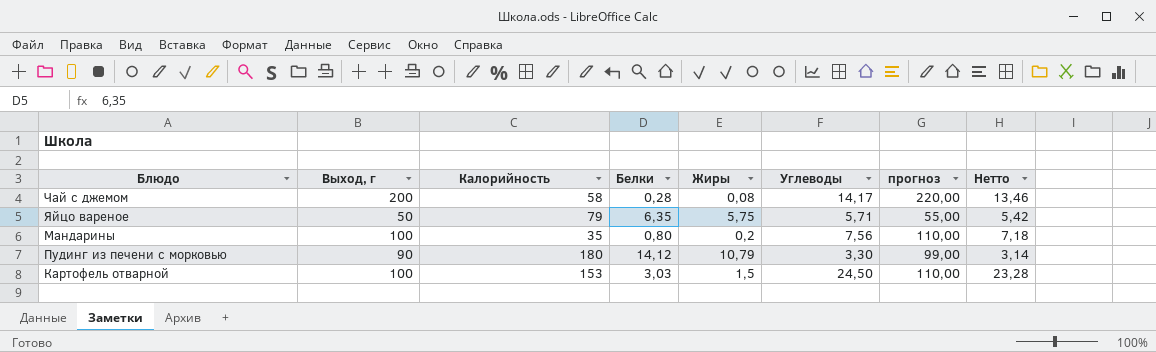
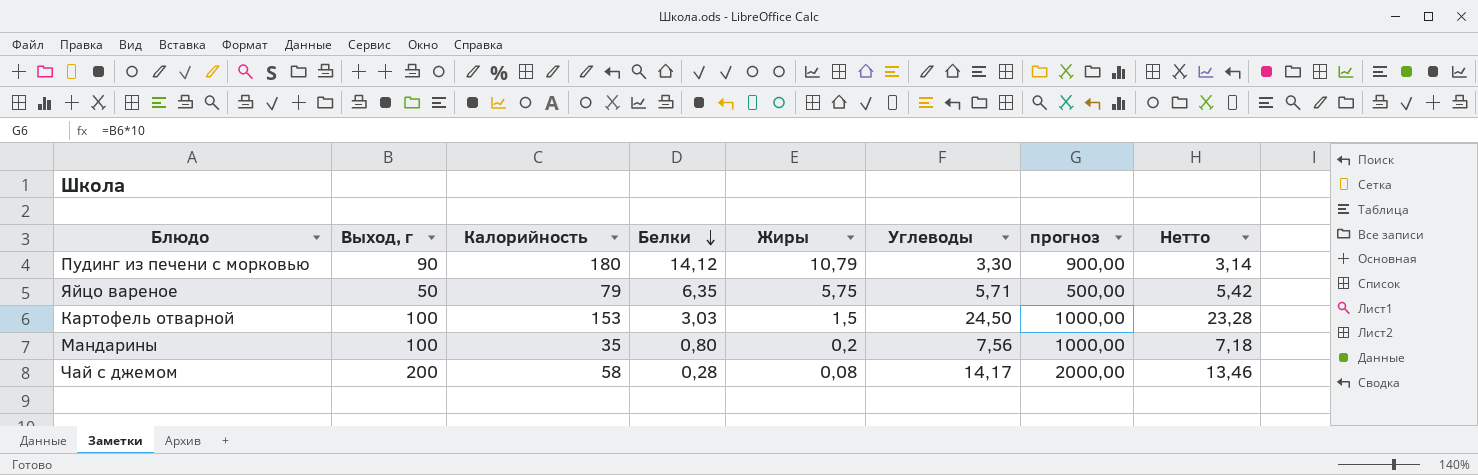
row order: none -> Белки descending
column прогноз | formula: [Выход, г] * 1,1 -> [Выход, г] * 10

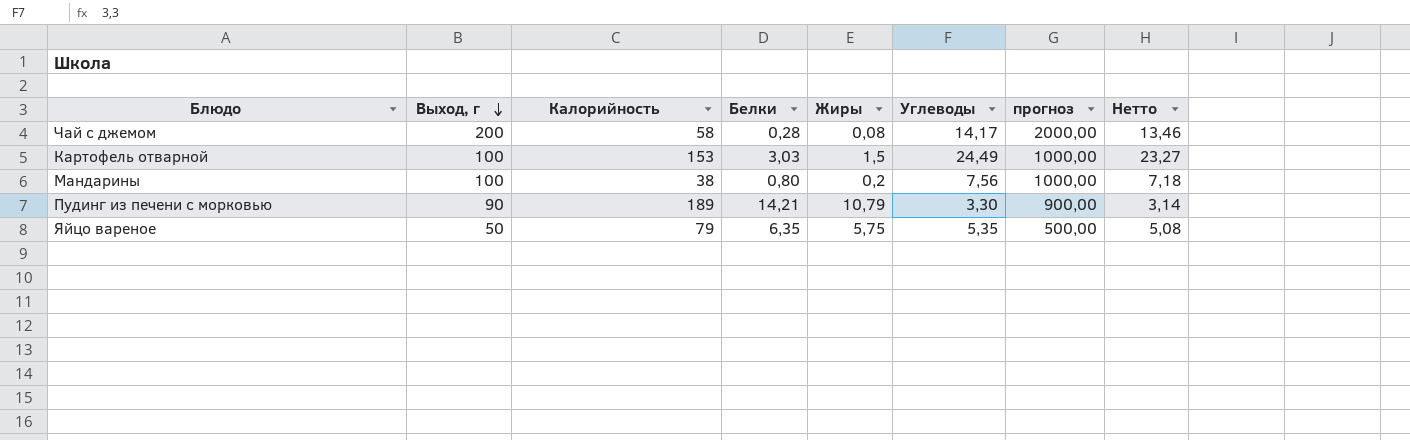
row order: Белки descending -> Выход, г descending
Картофель отварной | Углеводы: 24,50 -> 24,49
Картофель отварной | Нетто: 23,28 -> 23,27
Мандарины | Калорийность: 35 -> 38
Пудинг из печени с морковью | Калорийность: 180 -> 189
Пудинг из печени с морковью | Белки: 14,12 -> 14,21
Яйцо вареное | Углеводы: 5,71 -> 5,35
Яйцо вареное | Нетто: 5,42 -> 5,08

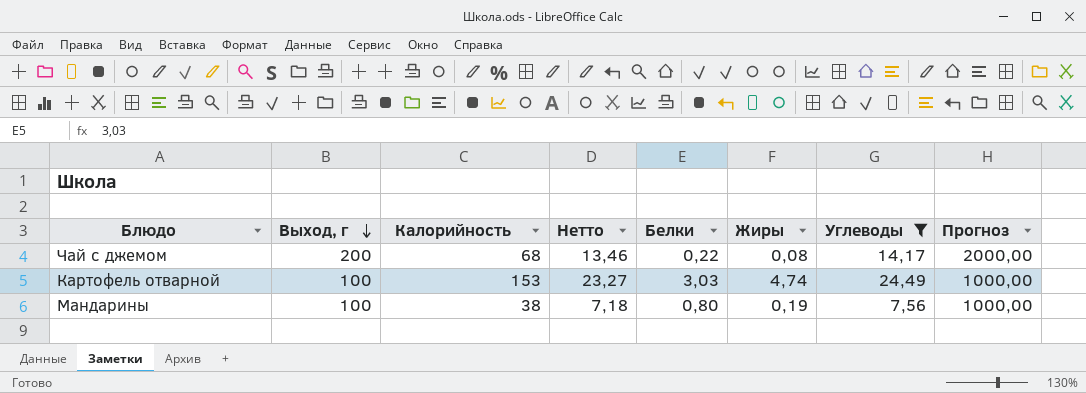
filter: none -> Углеводы >= 7,56
column Нетто | position: 8 -> 4
column name: прогноз -> Прогноз
Чай с джемом | Калорийность: 58 -> 68
Чай с джемом | Белки: 0,28 -> 0,22
Картофель отварной | Жиры: 1,5 -> 4,74
Мандарины | Жиры: 0,2 -> 0,19

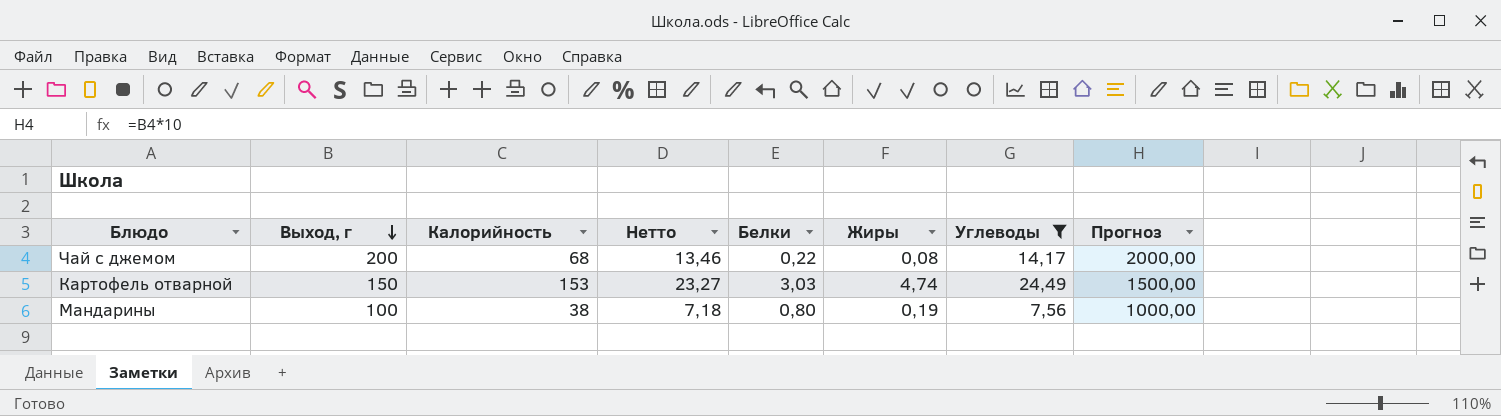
Картофель отварной | Выход, г: 100 -> 150
Картофель отварной | Прогноз: 1000,00 -> 1500,00

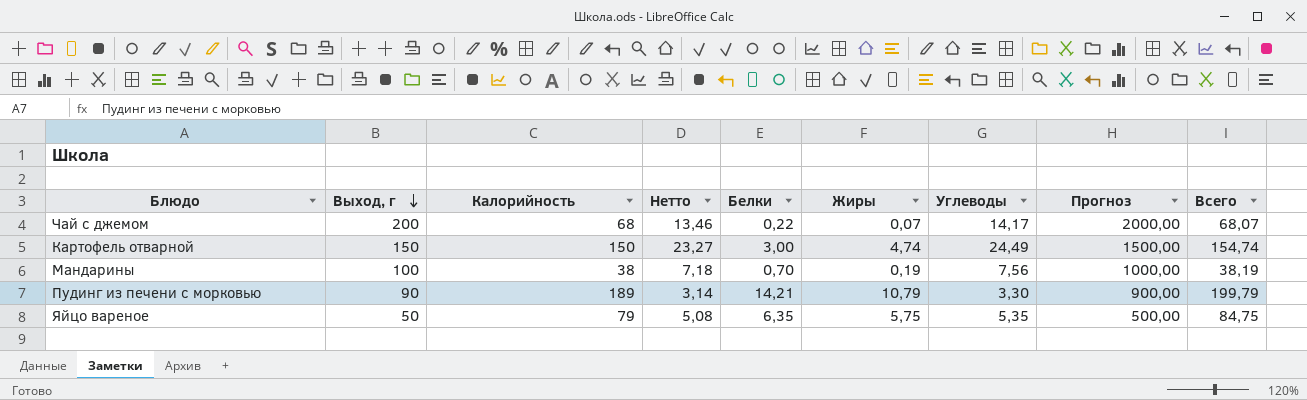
filter: Углеводы >= 7,56 -> none
column Всего | formula: none -> [Калорийность] + [Жиры]
Чай с джемом | Жиры: 0,08 -> 0,07
Картофель отварной | Калорийность: 153 -> 150
Картофель отварной | Белки: 3,03 -> 3,00
Мандарины | Белки: 0,80 -> 0,70

